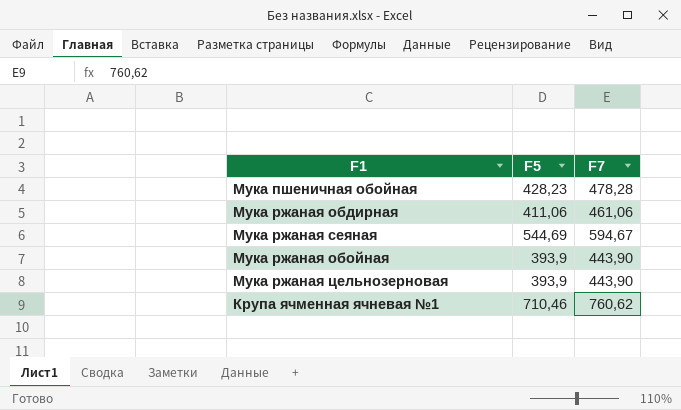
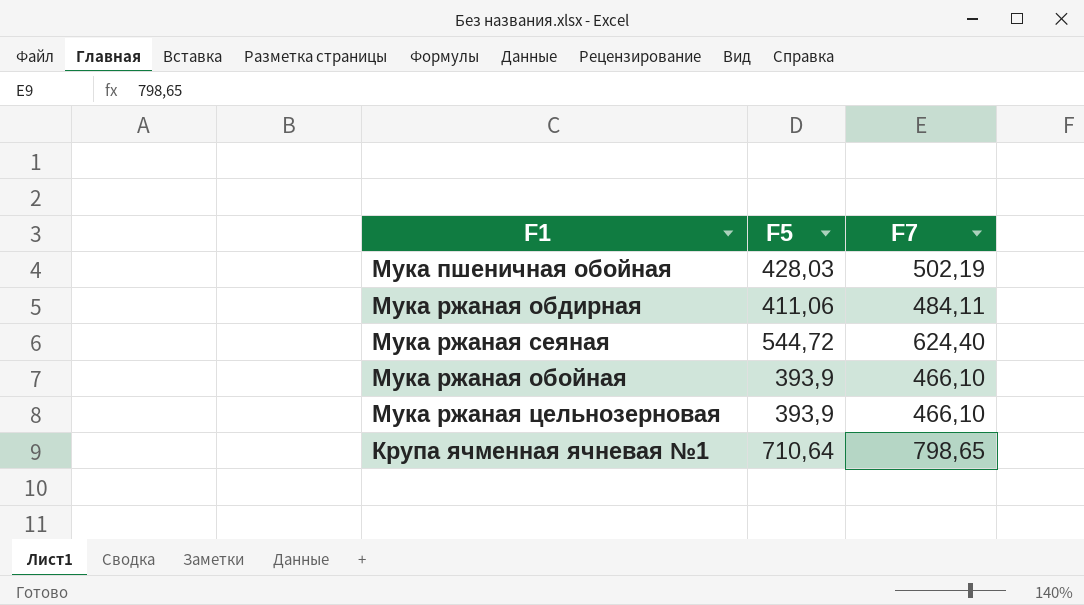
Мука пшеничная обойная | F5: 428,23 -> 428,03
Мука пшеничная обойная | F7: 478,28 -> 502,19
Мука ржаная обдирная | F7: 461,06 -> 484,11
Мука ржаная сеяная | F5: 544,69 -> 544,72
Мука ржаная сеяная | F7: 594,67 -> 624,40
Мука ржаная обойная | F7: 443,90 -> 466,10
Мука ржаная цельнозерновая | F7: 443,90 -> 466,10
Крупа ячменная ячневая №1 | F5: 710,46 -> 710,64
Крупа ячменная ячневая №1 | F7: 760,62 -> 798,65

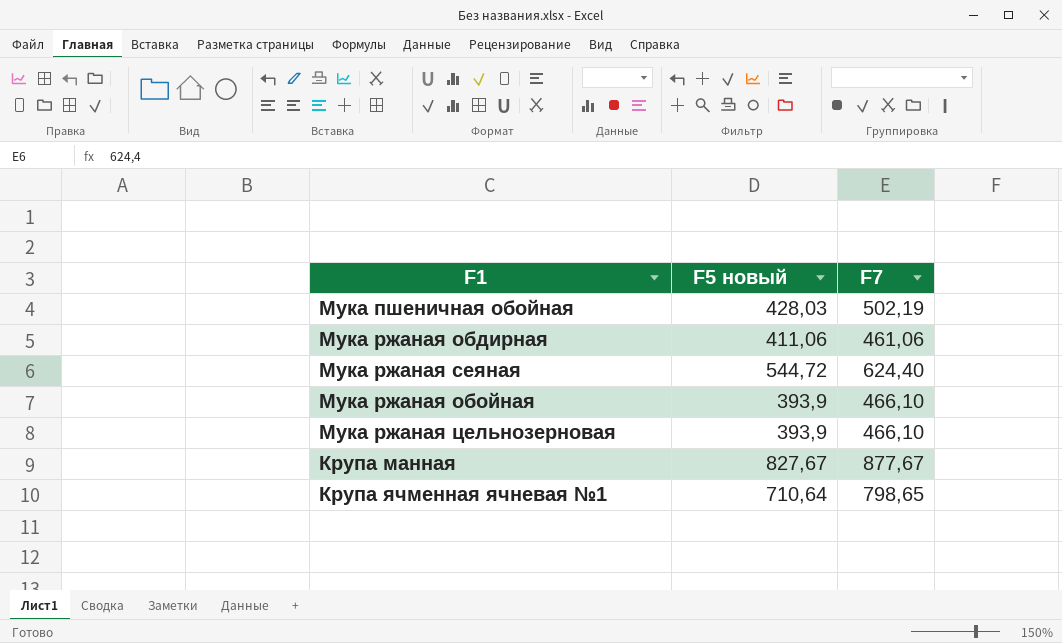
column name: F5 -> F5 новый
Мука ржаная обдирная | F7: 484,11 -> 461,06
row Крупа манная: none -> 827,67 | 877,67

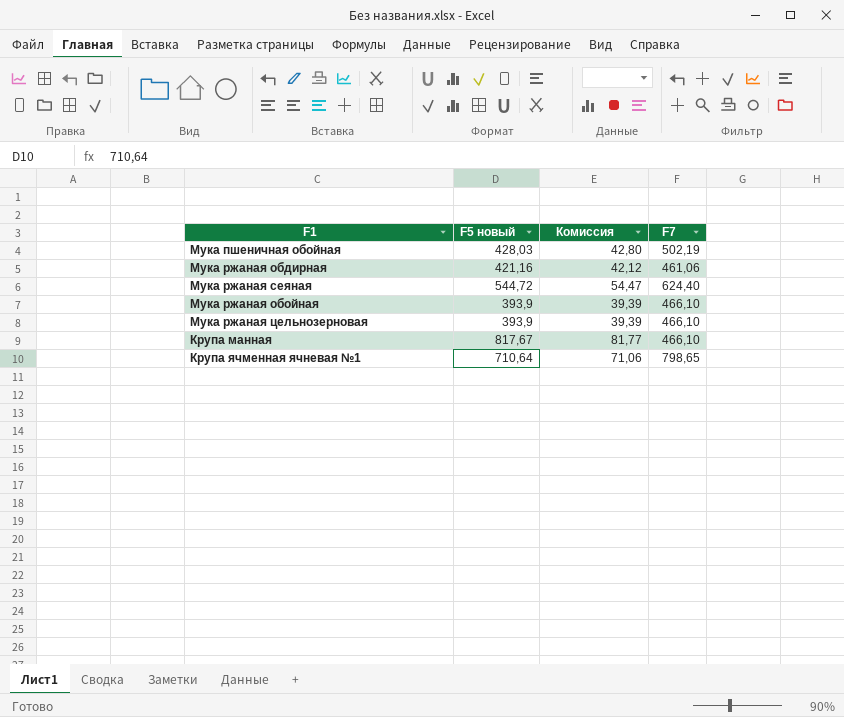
column Комиссия | formula: none -> [F5 новый] * 0,1
Мука ржаная обдирная | F5 новый: 411,06 -> 421,16
Крупа манная | F5 новый: 827,67 -> 817,67
Крупа манная | F7: 877,67 -> 466,10

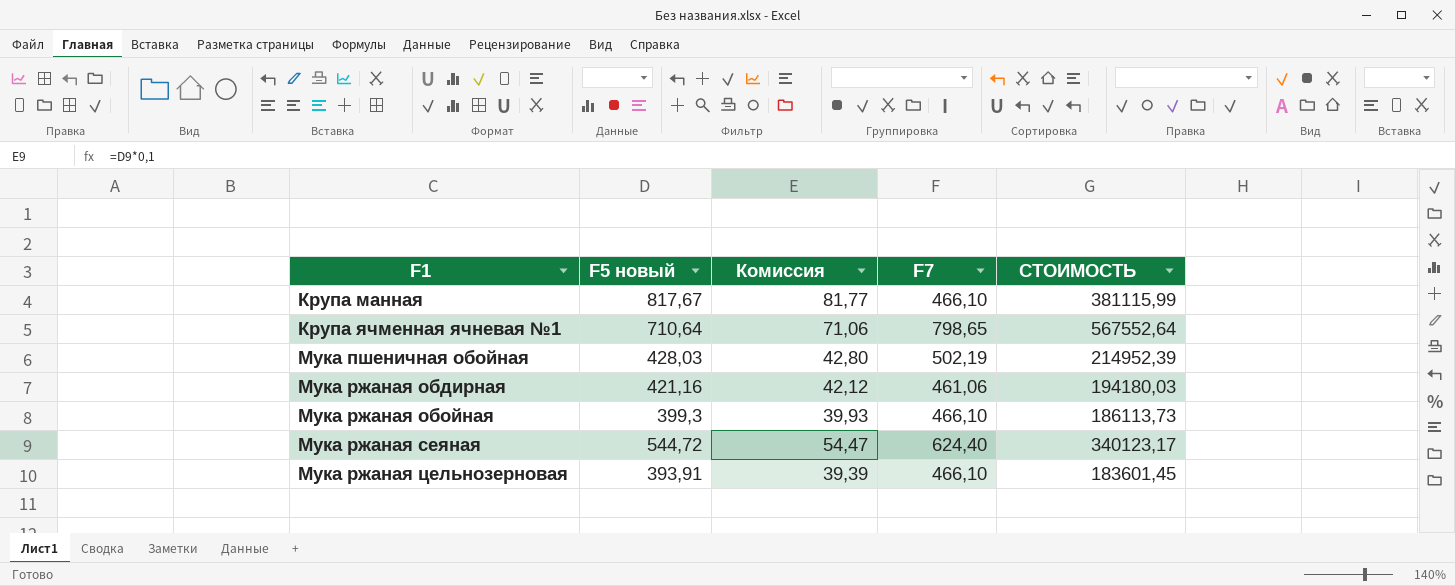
row order: none -> F1 ascending
column СТОИМОСТЬ | formula: none -> [F5 новый] * [F7]
Мука ржаная обойная | F5 новый: 393,9 -> 399,3
Мука ржаная обойная | Комиссия: 39,39 -> 39,93
Мука ржаная цельнозерновая | F5 новый: 393,9 -> 393,91

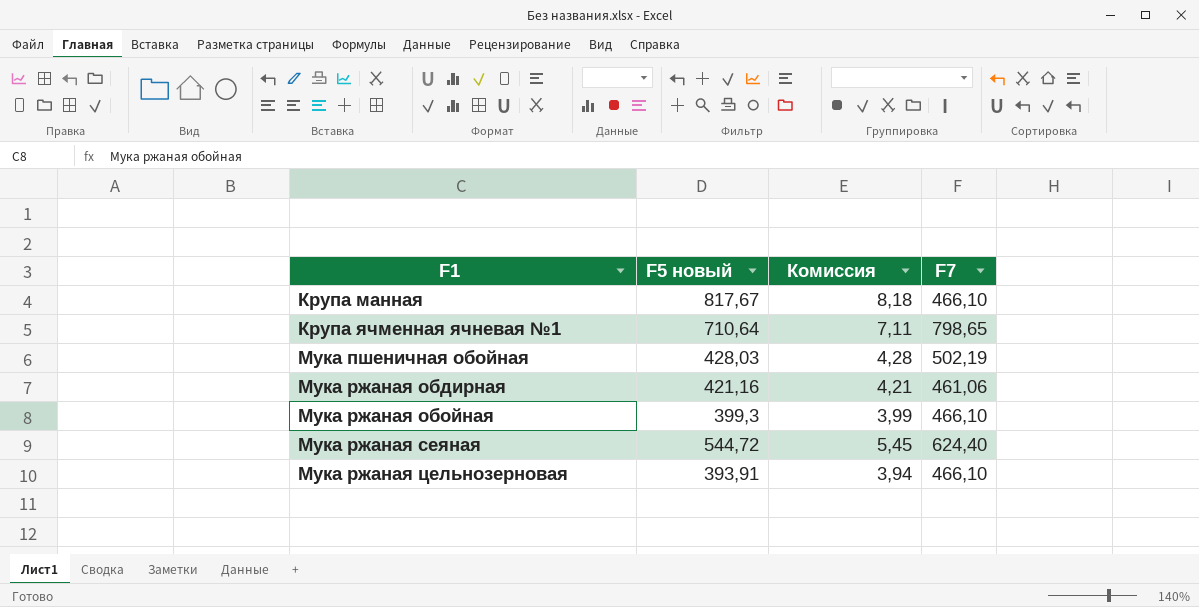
column СТОИМОСТЬ | formula: [F5 новый] * [F7] -> none
column Комиссия | formula: [F5 новый] * 0,1 -> [F5 новый] * 0,01

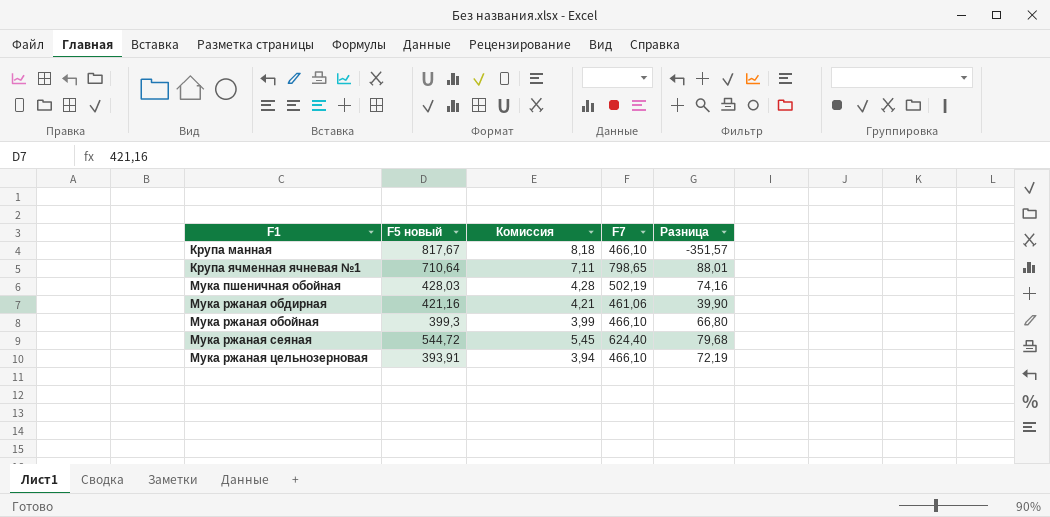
column Разница | formula: none -> [F7] - [F5 новый]

